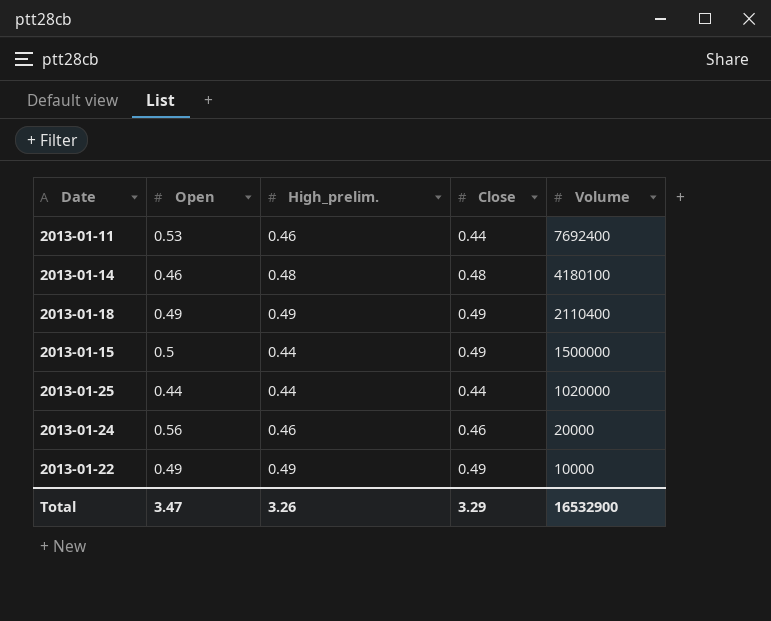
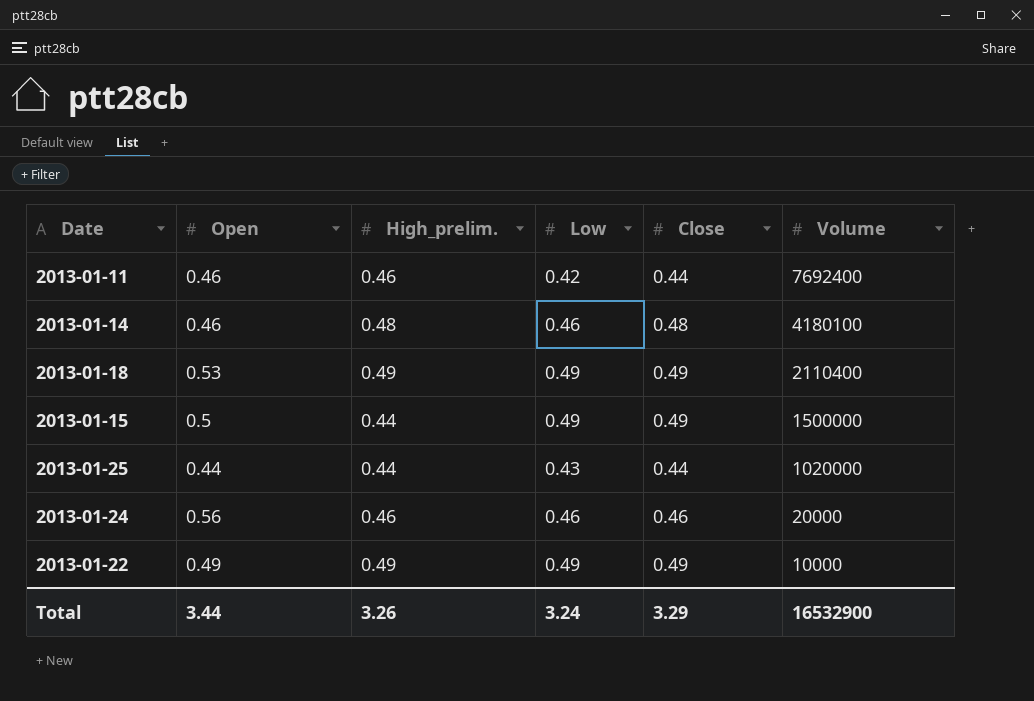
column Low | position: none -> 4
2013-01-11 | Open: 0.53 -> 0.46
2013-01-18 | Open: 0.49 -> 0.53
Total | Open: 3.47 -> 3.44

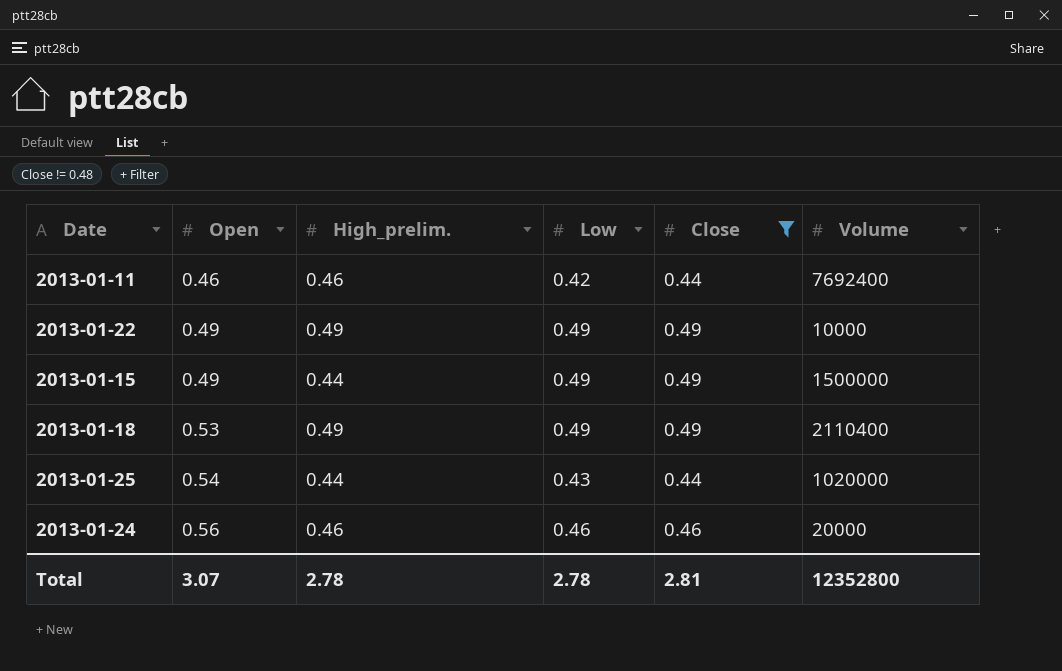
filter: none -> Close != 0.48
row order: Volume descending -> Open ascending
2013-01-15 | Open: 0.5 -> 0.49
2013-01-25 | Open: 0.44 -> 0.54
Total | Open: 3.44 -> 3.07
Total | High_prelim.: 3.26 -> 2.78
Total | Low: 3.24 -> 2.78
Total | Close: 3.29 -> 2.81
Total | Volume: 16532900 -> 12352800

